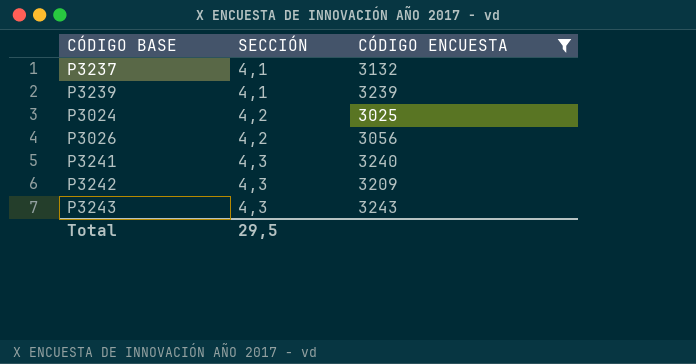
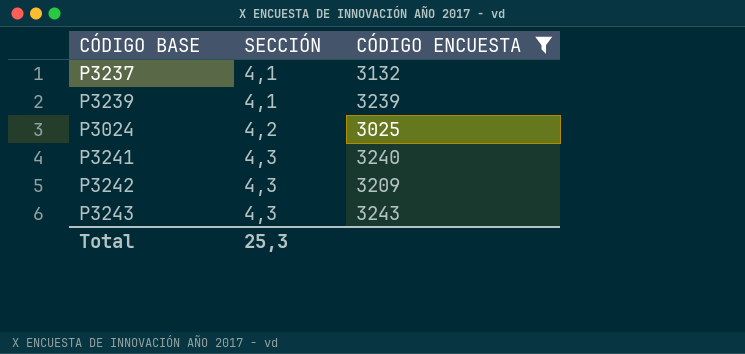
row P3026: 4,2 | 3056 -> none
Total | SECCIÓN: 29,5 -> 25,3

